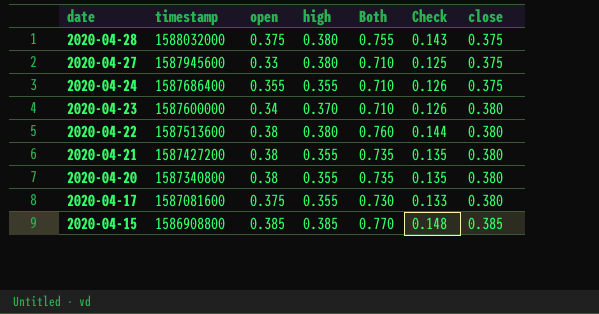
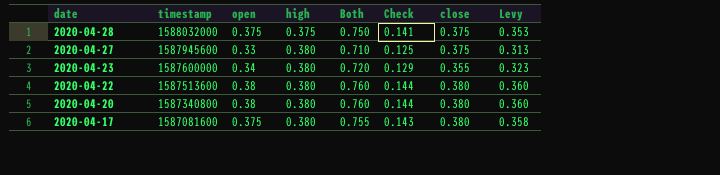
column Levy | formula: none -> [Check] * 2.5
row 2020-04-24: 1587686400 | 0.355 | 0.355 | 0.710 | 0.126 | 0.375 -> none
row 2020-04-21: 1587427200 | 0.38 | 0.355 | 0.735 | 0.135 | 0.380 -> none
row 2020-04-15: 1586908800 | 0.385 | 0.385 | 0.770 | 0.148 | 0.385 -> none
2020-04-28 | high: 0.380 -> 0.375
2020-04-28 | Both: 0.755 -> 0.750
2020-04-28 | Check: 0.143 -> 0.141
2020-04-23 | high: 0.370 -> 0.380
2020-04-23 | Both: 0.710 -> 0.720
2020-04-23 | Check: 0.126 -> 0.129
2020-04-23 | close: 0.380 -> 0.355
2020-04-20 | high: 0.355 -> 0.380
2020-04-20 | Both: 0.735 -> 0.760
2020-04-20 | Check: 0.135 -> 0.144
2020-04-17 | high: 0.355 -> 0.380
2020-04-17 | Both: 0.730 -> 0.755
2020-04-17 | Check: 0.133 -> 0.143

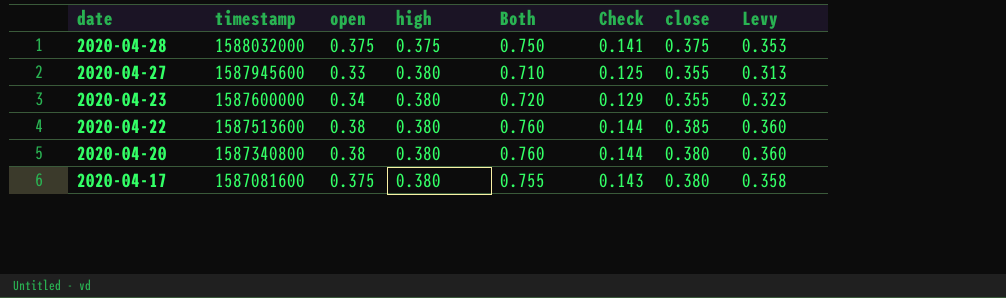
2020-04-27 | close: 0.375 -> 0.355
2020-04-22 | close: 0.380 -> 0.385

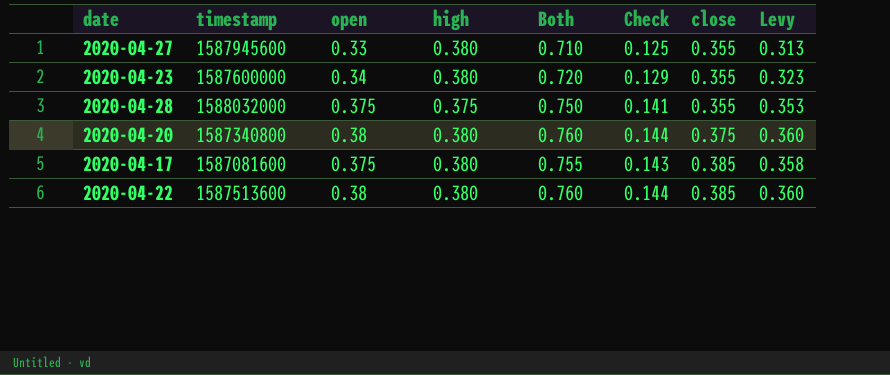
row order: date descending -> close ascending
2020-04-28 | close: 0.375 -> 0.355
2020-04-20 | close: 0.380 -> 0.375
2020-04-17 | close: 0.380 -> 0.385

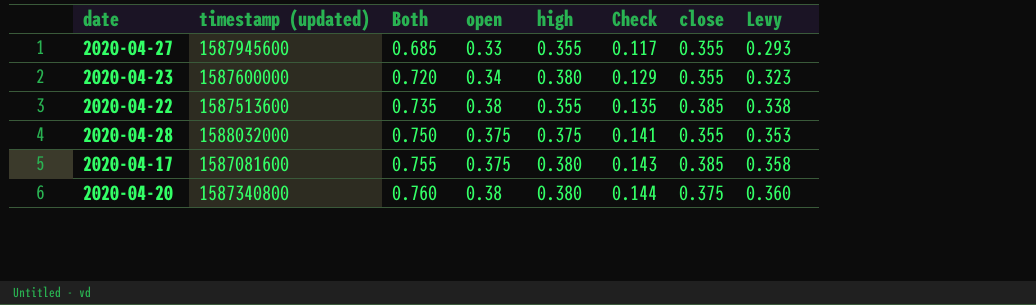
row order: close ascending -> Both ascending
column name: timestamp -> timestamp (updated)
column Both | position: 5 -> 3
2020-04-27 | Both: 0.710 -> 0.685
2020-04-27 | high: 0.380 -> 0.355
2020-04-27 | Check: 0.125 -> 0.117
2020-04-27 | Levy: 0.313 -> 0.293
2020-04-22 | Both: 0.760 -> 0.735
2020-04-22 | high: 0.380 -> 0.355
2020-04-22 | Check: 0.144 -> 0.135
2020-04-22 | Levy: 0.360 -> 0.338

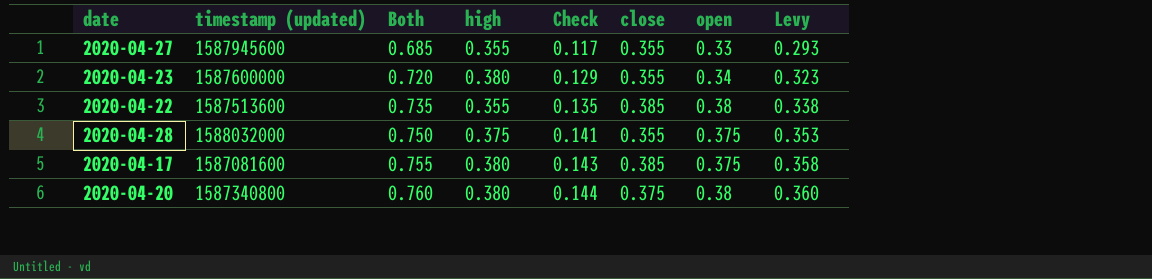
column open | position: 4 -> 7

